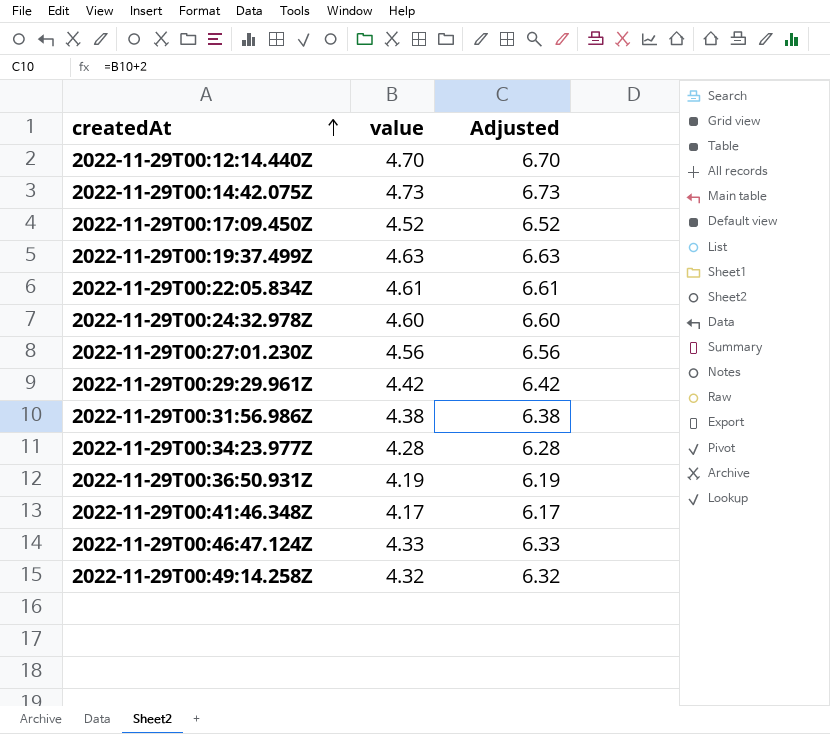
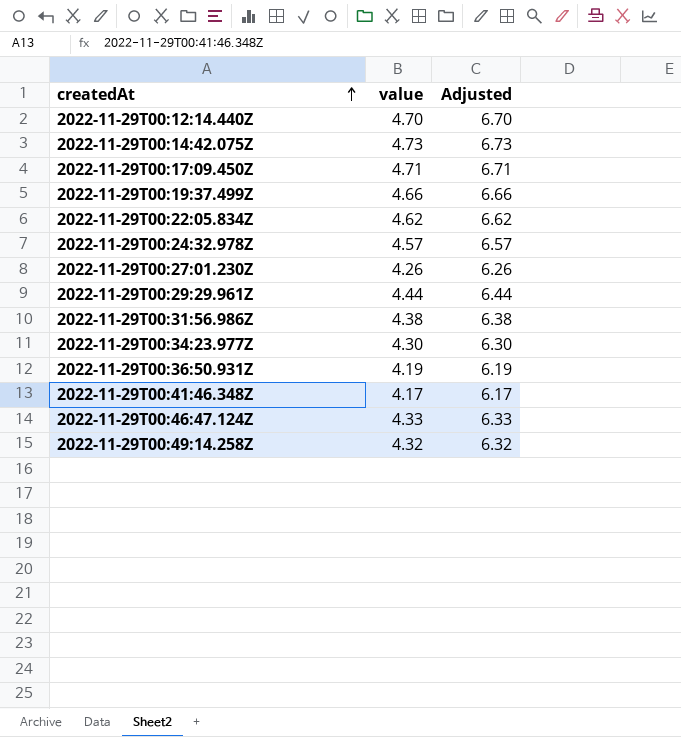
2022-11-29T00:17:09.450Z | value: 4.52 -> 4.71
2022-11-29T00:17:09.450Z | Adjusted: 6.52 -> 6.71
2022-11-29T00:19:37.499Z | value: 4.63 -> 4.66
2022-11-29T00:19:37.499Z | Adjusted: 6.63 -> 6.66
2022-11-29T00:22:05.834Z | value: 4.61 -> 4.62
2022-11-29T00:22:05.834Z | Adjusted: 6.61 -> 6.62
2022-11-29T00:24:32.978Z | value: 4.60 -> 4.57
2022-11-29T00:24:32.978Z | Adjusted: 6.60 -> 6.57
2022-11-29T00:27:01.230Z | value: 4.56 -> 4.26
2022-11-29T00:27:01.230Z | Adjusted: 6.56 -> 6.26
2022-11-29T00:29:29.961Z | value: 4.42 -> 4.44
2022-11-29T00:29:29.961Z | Adjusted: 6.42 -> 6.44
2022-11-29T00:34:23.977Z | value: 4.28 -> 4.30
2022-11-29T00:34:23.977Z | Adjusted: 6.28 -> 6.30

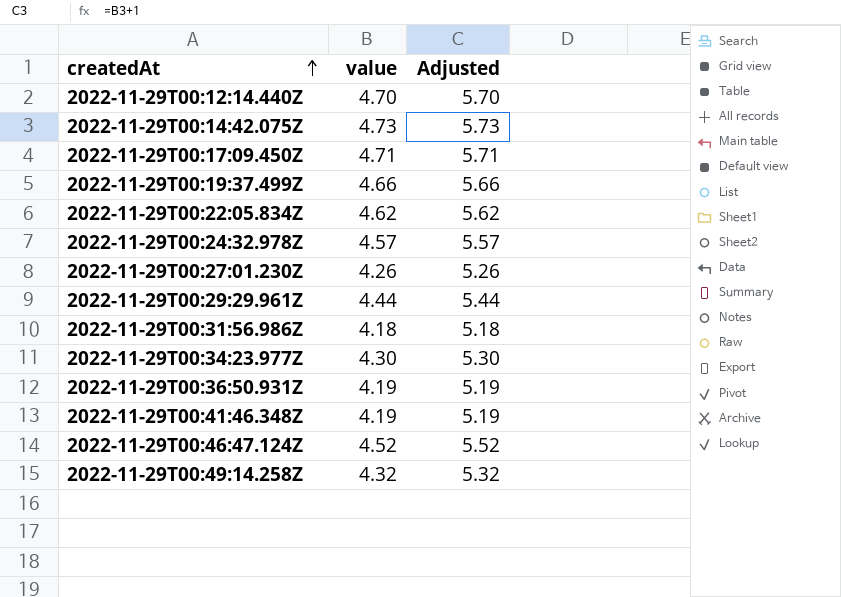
column Adjusted | formula: [value] + 2 -> [value] + 1
2022-11-29T00:31:56.986Z | value: 4.38 -> 4.18
2022-11-29T00:41:46.348Z | value: 4.17 -> 4.19
2022-11-29T00:46:47.124Z | value: 4.33 -> 4.52

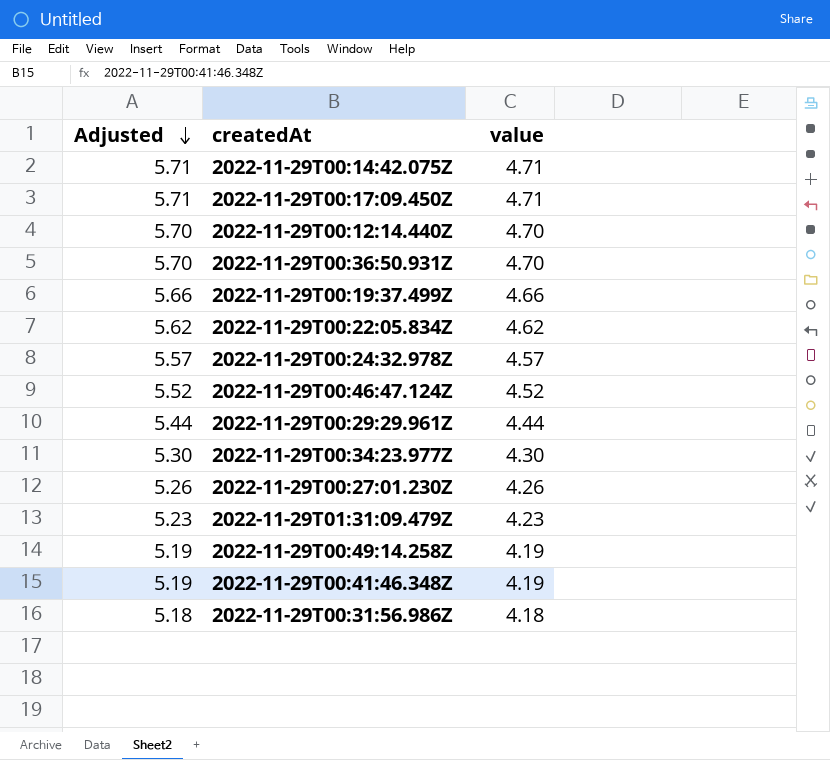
row order: createdAt ascending -> Adjusted descending
column Adjusted | position: 3 -> 1
2022-11-29T00:14:42.075Z | Adjusted: 5.73 -> 5.71
2022-11-29T00:14:42.075Z | value: 4.73 -> 4.71
2022-11-29T00:36:50.931Z | Adjusted: 5.19 -> 5.70
2022-11-29T00:36:50.931Z | value: 4.19 -> 4.70
row 2022-11-29T01:31:09.479Z: none -> 5.23 | 4.23
2022-11-29T00:49:14.258Z | Adjusted: 5.32 -> 5.19
2022-11-29T00:49:14.258Z | value: 4.32 -> 4.19

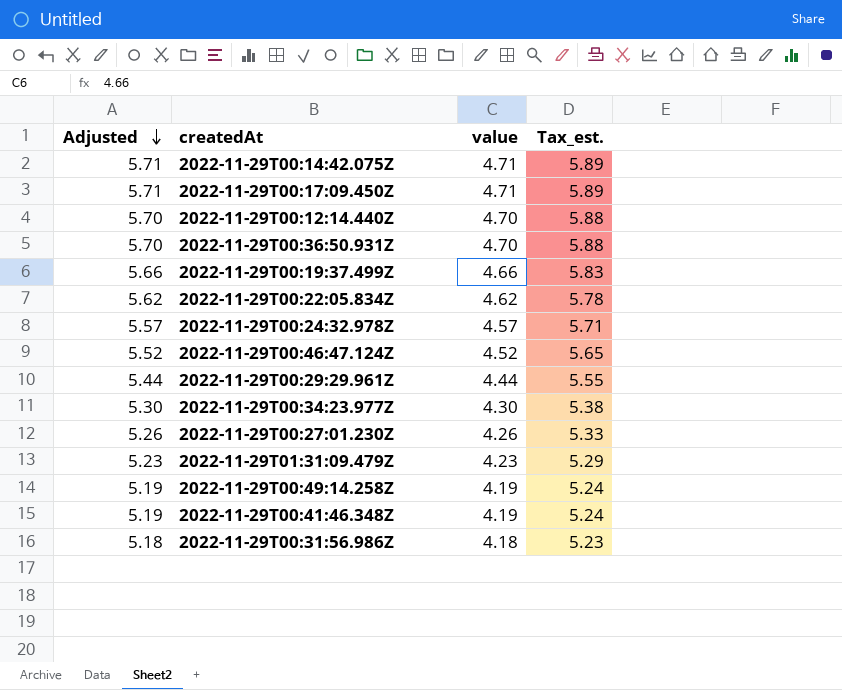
column Tax_est. | formula: none -> [value] * 1.25

